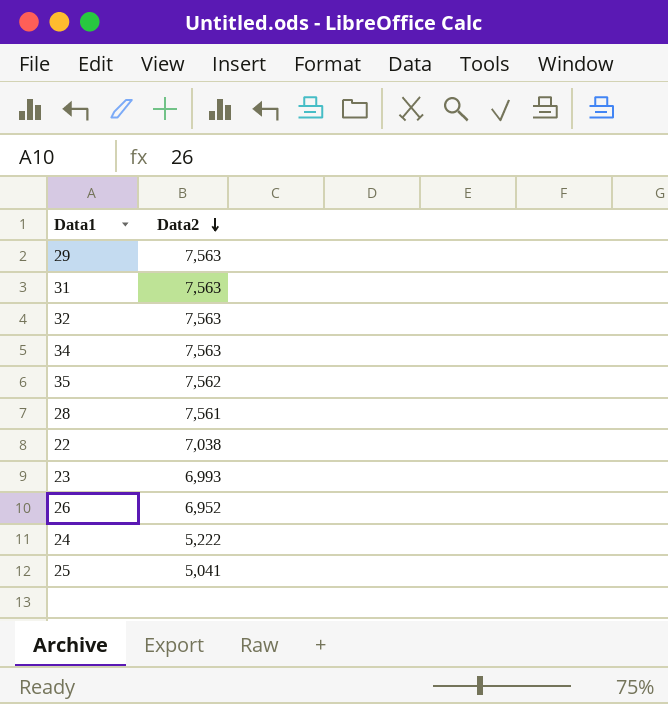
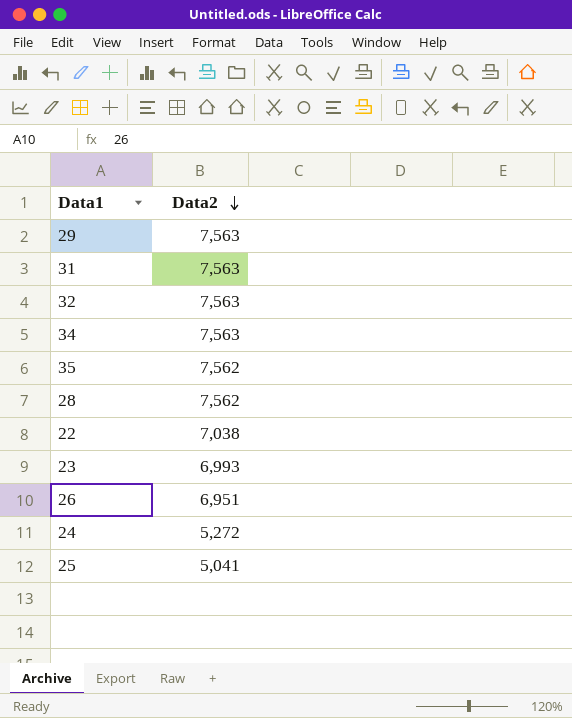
28 | Data2: 7,561 -> 7,562
26 | Data2: 6,952 -> 6,951
24 | Data2: 5,222 -> 5,272

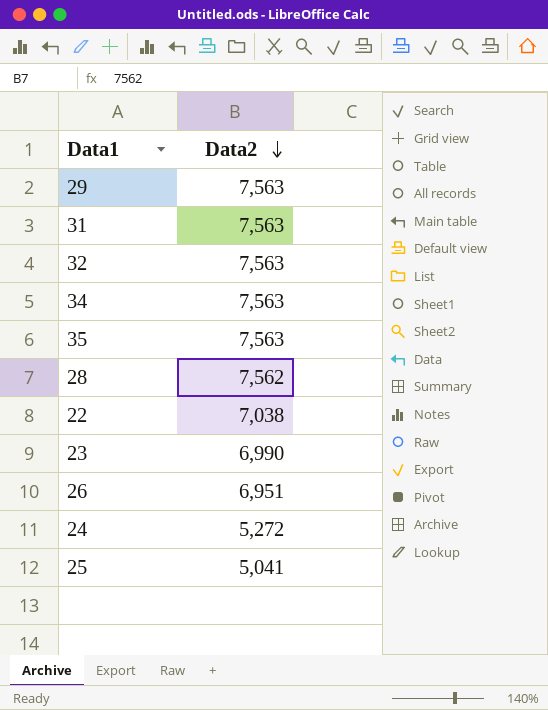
35 | Data2: 7,562 -> 7,563
23 | Data2: 6,993 -> 6,990

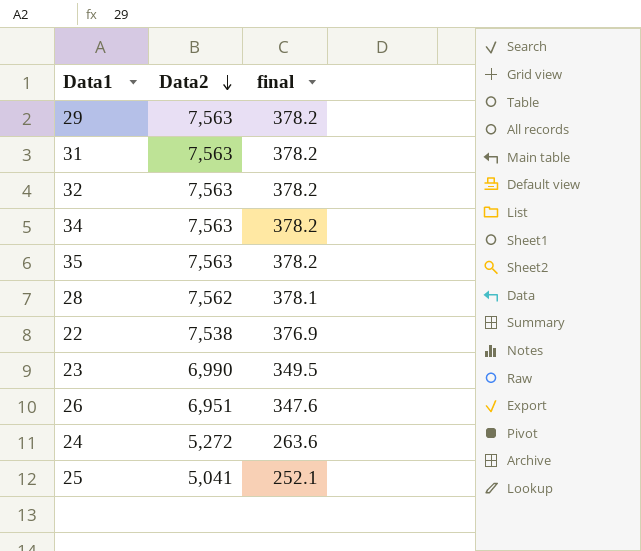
column final | formula: none -> [Data2] * 0.05
22 | Data2: 7,038 -> 7,538

